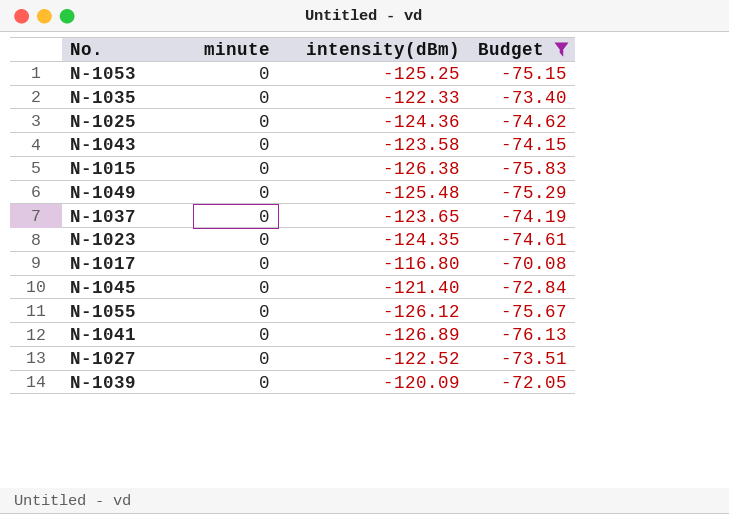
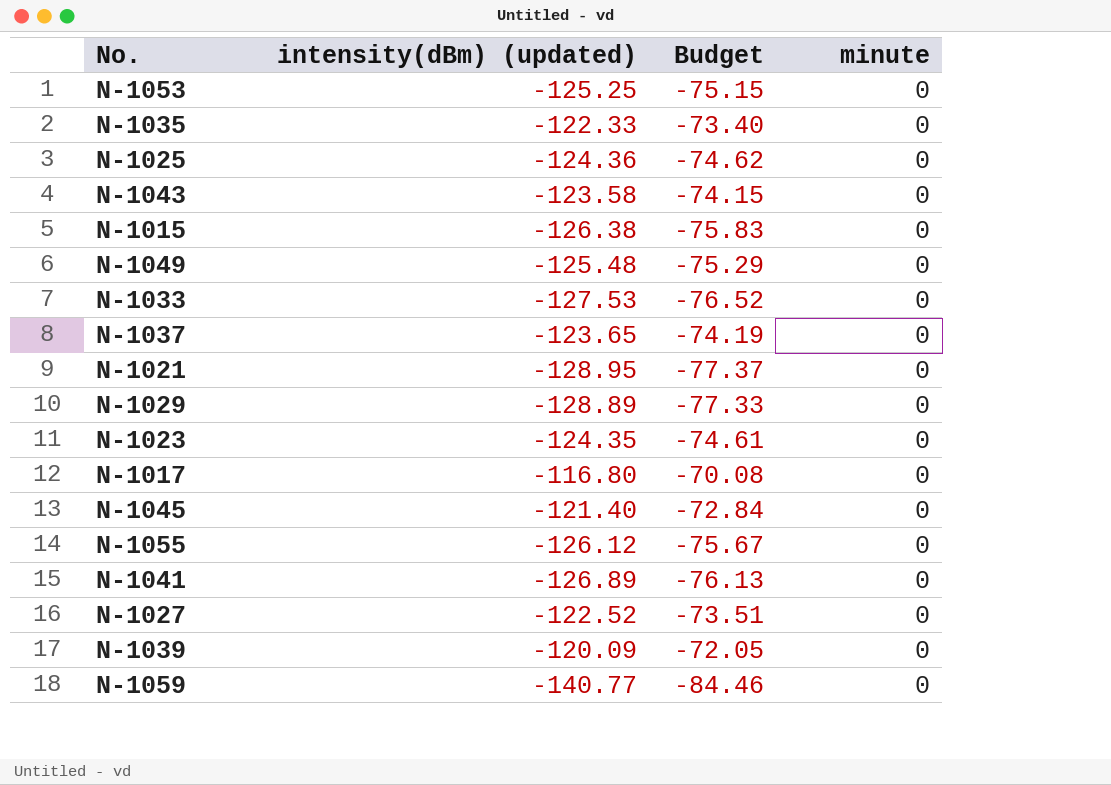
filter: Budget >= -76.13 -> none
column name: intensity(dBm) -> intensity(dBm) (updated)
column minute | position: 2 -> 4

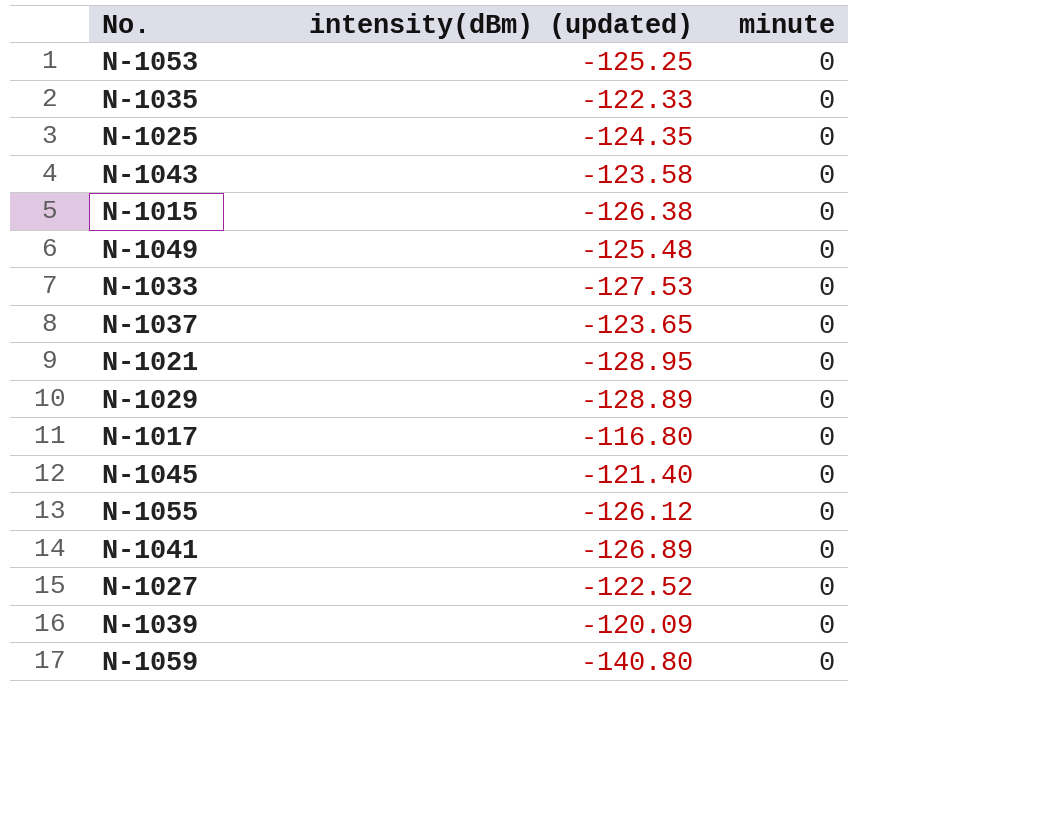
column Budget | formula: [intensity(dBm) (updated)] * 0.6 -> none
row N-1023: -124.35 | -74.61 | 0 -> none
N-1025 | intensity(dBm) (updated): -124.36 -> -124.35
N-1059 | intensity(dBm) (updated): -140.77 -> -140.80

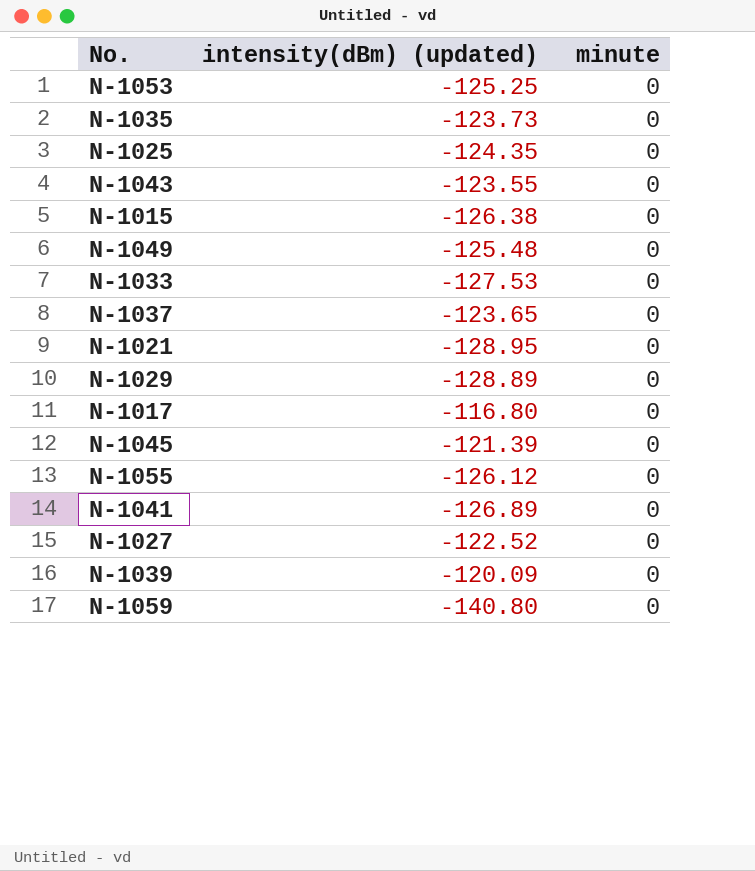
N-1035 | intensity(dBm) (updated): -122.33 -> -123.73
N-1043 | intensity(dBm) (updated): -123.58 -> -123.55
N-1045 | intensity(dBm) (updated): -121.40 -> -121.39

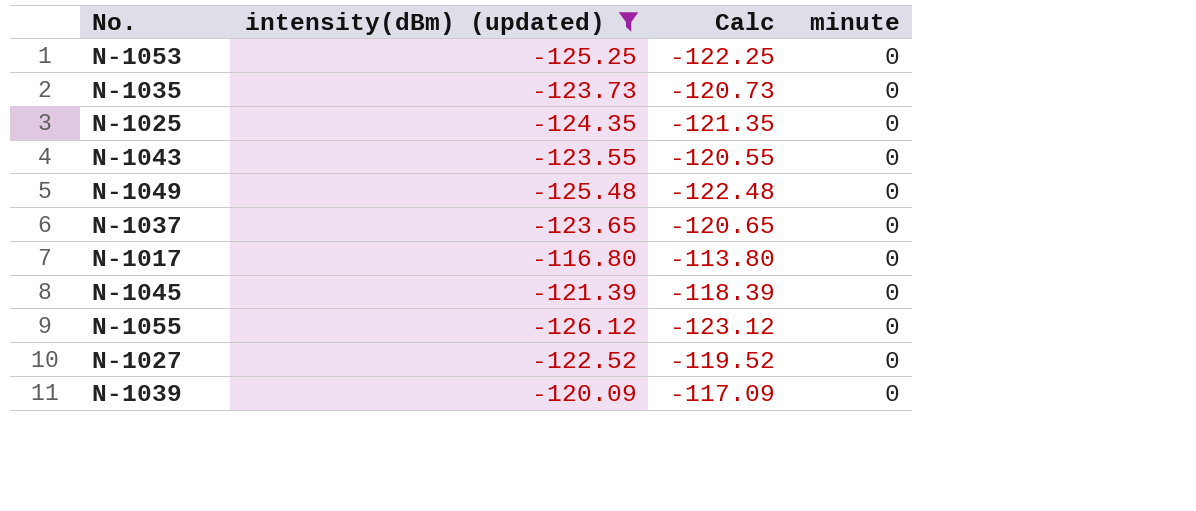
filter: none -> intensity(dBm) (updated) >= -126.12
column Calc | formula: none -> [intensity(dBm) (updated)] + 3

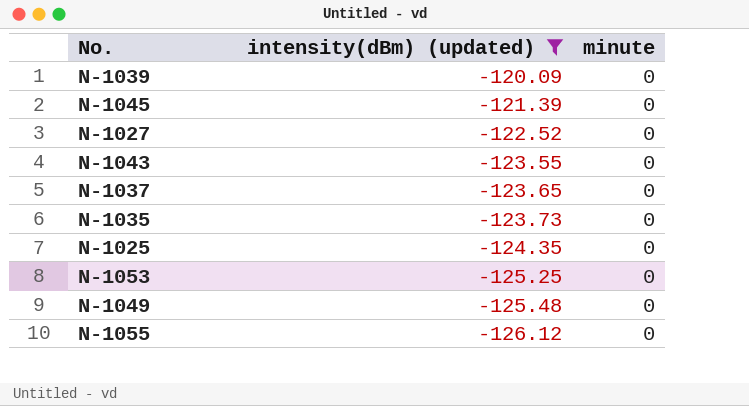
row order: none -> intensity(dBm) (updated) descending
column Calc | formula: [intensity(dBm) (updated)] + 3 -> none
row N-1017: -116.80 | -113.80 | 0 -> none

